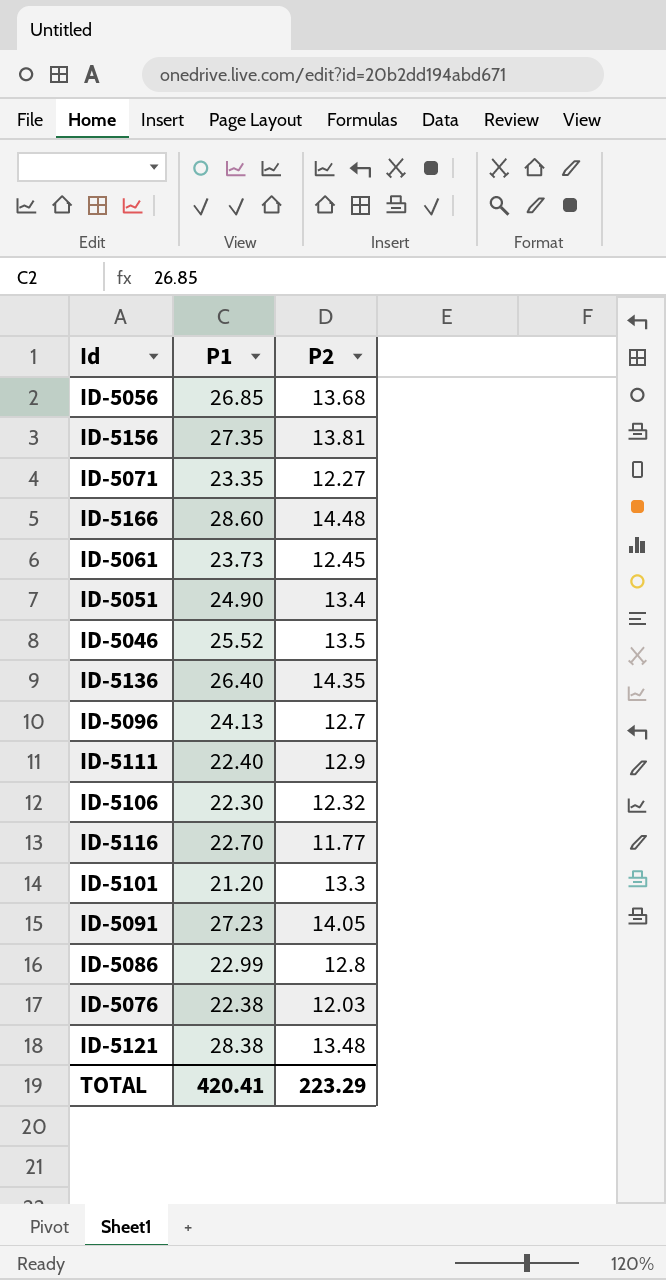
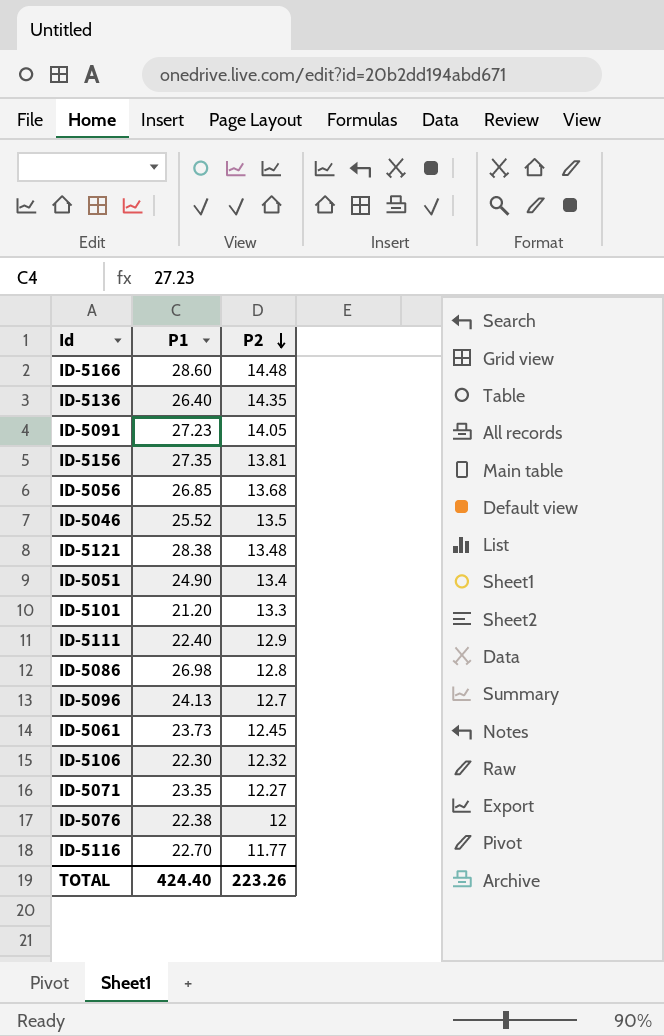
row order: none -> P2 descending
ID-5086 | P1: 22.99 -> 26.98
ID-5076 | P2: 12.03 -> 12
TOTAL | P1: 420.41 -> 424.40
TOTAL | P2: 223.29 -> 223.26

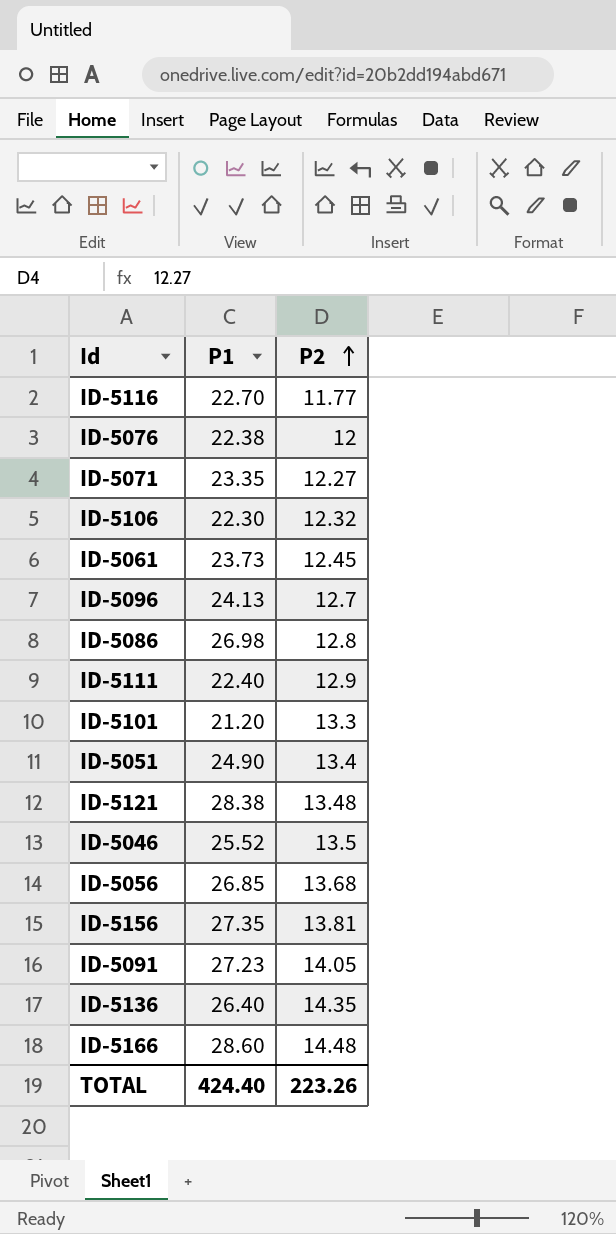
row order: P2 descending -> P2 ascending

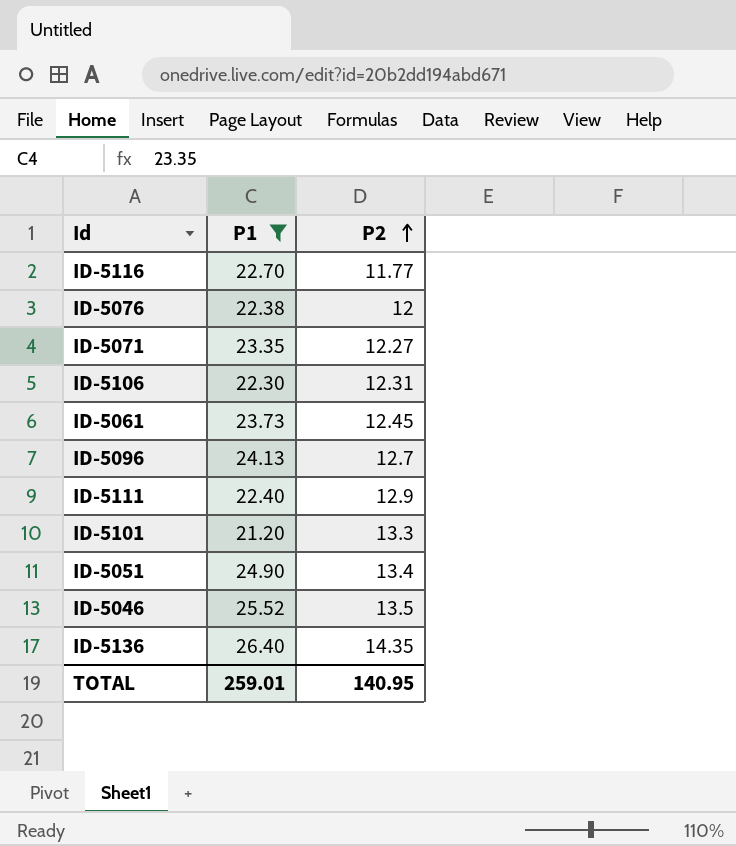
filter: none -> P1 <= 26.40
ID-5106 | P2: 12.32 -> 12.31
TOTAL | P1: 424.40 -> 259.01
TOTAL | P2: 223.26 -> 140.95

